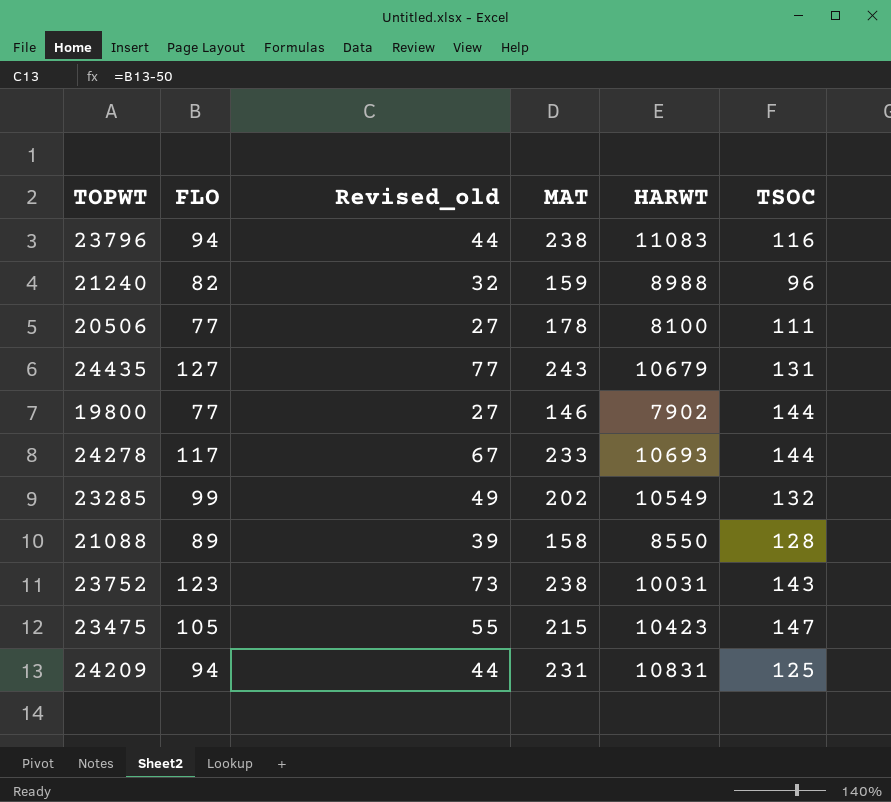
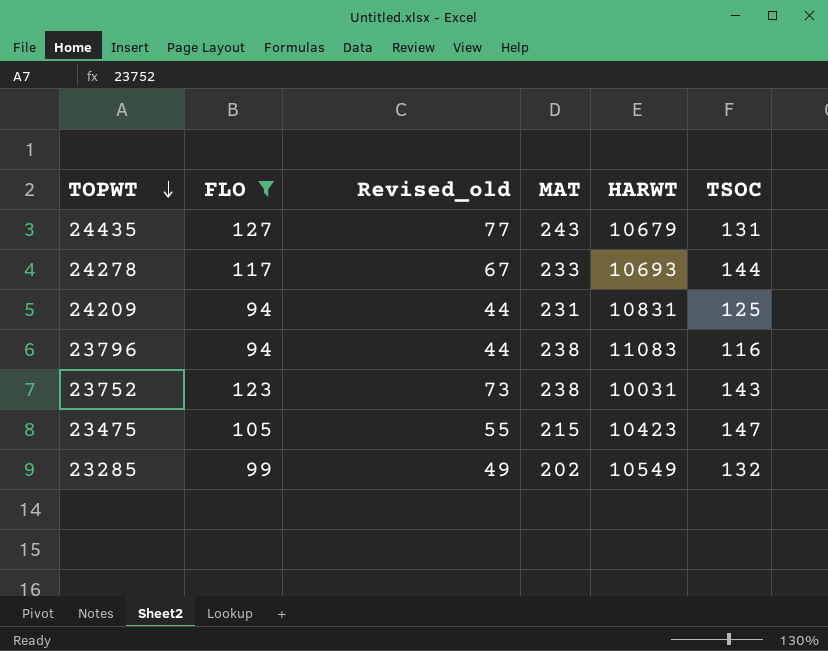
filter: none -> FLO >= 94
row order: none -> TOPWT descending

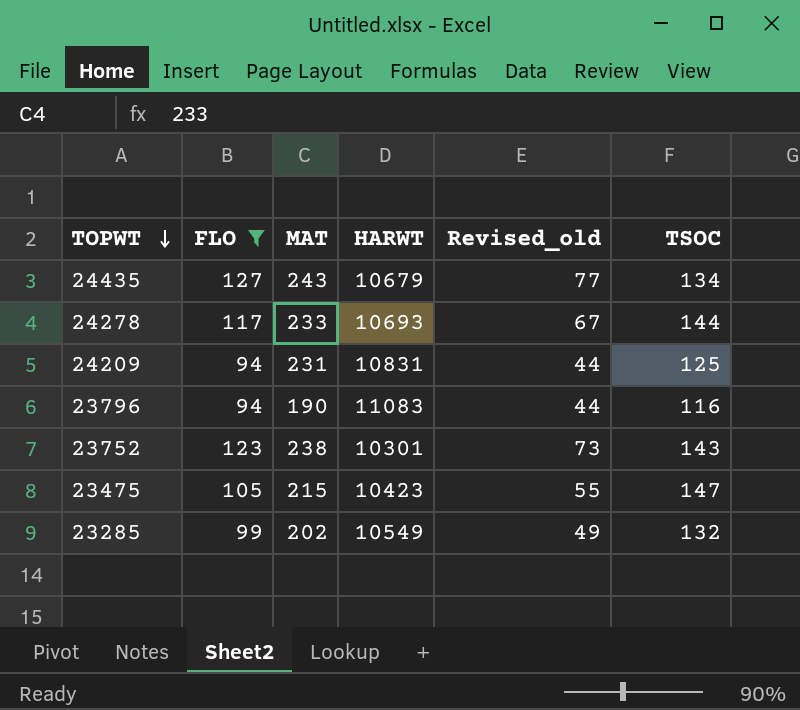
column Revised_old | position: 3 -> 5
24435 | TSOC: 131 -> 134
23796 | MAT: 238 -> 190
23752 | HARWT: 10031 -> 10301

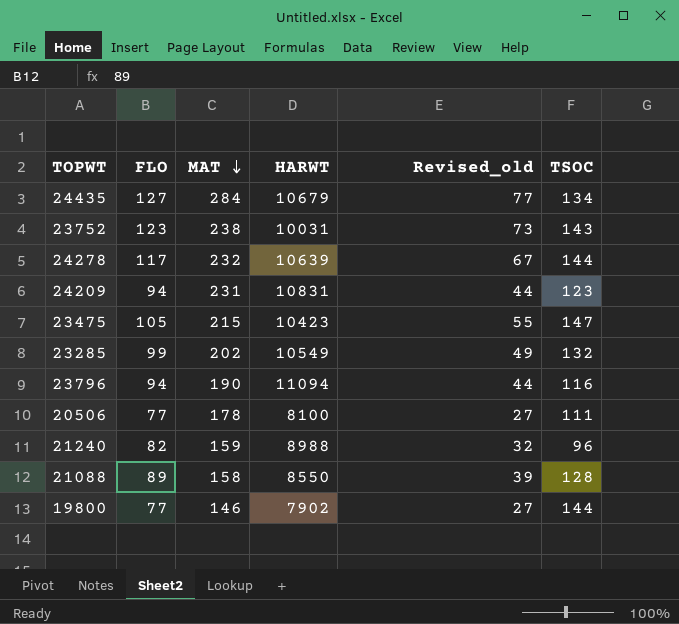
filter: FLO >= 94 -> none
row order: TOPWT descending -> MAT descending
24435 | MAT: 243 -> 284
23752 | HARWT: 10301 -> 10031
24278 | MAT: 233 -> 232
24278 | HARWT: 10693 -> 10639
24209 | TSOC: 125 -> 123
23796 | HARWT: 11083 -> 11094

